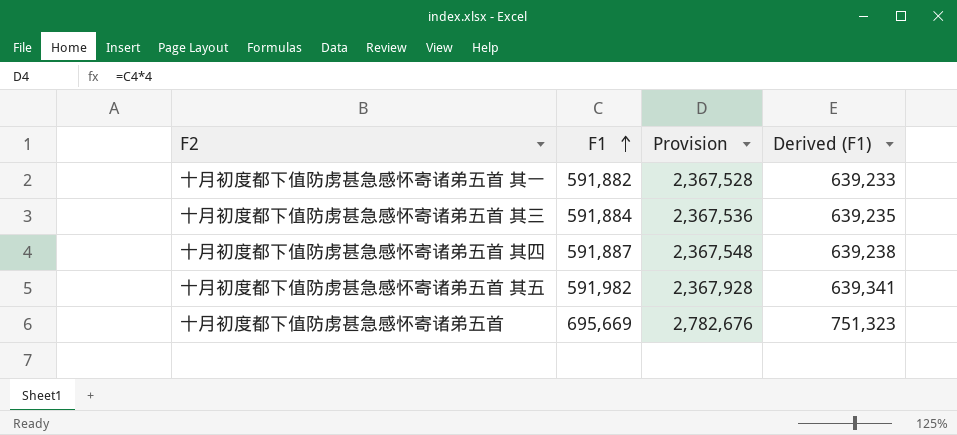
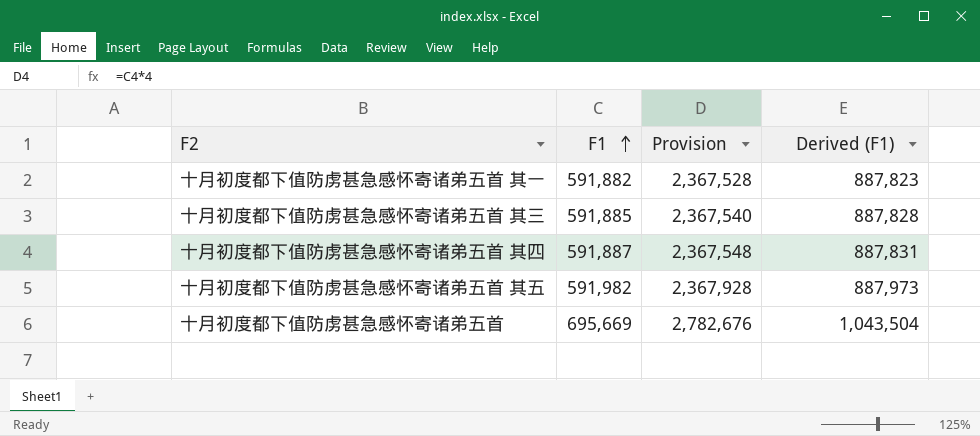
column Derived (F1) | formula: [F1] * 1.08 -> [F1] * 1.5
十月初度都下值防虏甚急感怀寄诸弟五首 其三 | F1: 591,884 -> 591,885
十月初度都下值防虏甚急感怀寄诸弟五首 其三 | Provision: 2,367,536 -> 2,367,540

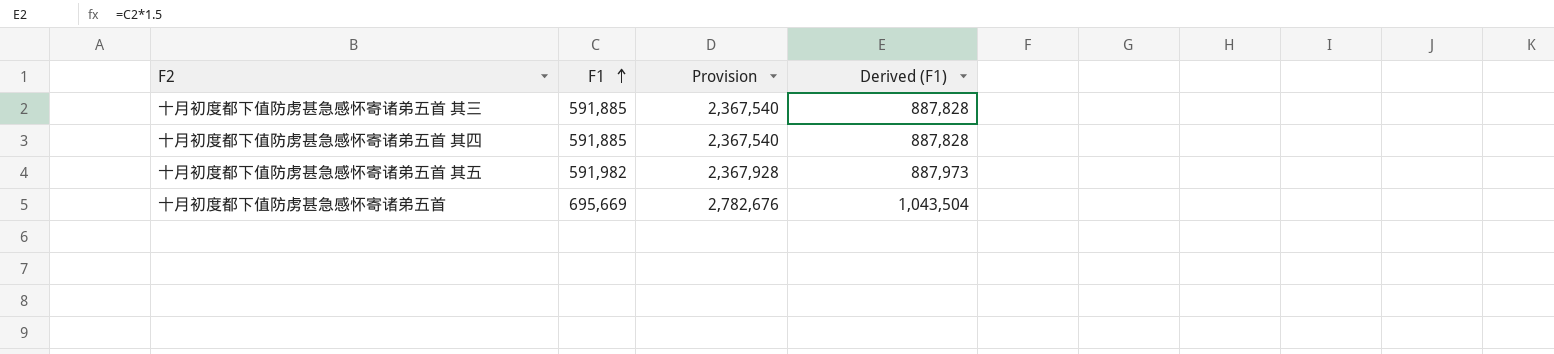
row 十月初度都下值防虏甚急感怀寄诸弟五首 其一: 591,882 | 2,367,528 | 887,823 -> none
十月初度都下值防虏甚急感怀寄诸弟五首 其四 | F1: 591,887 -> 591,885
十月初度都下值防虏甚急感怀寄诸弟五首 其四 | Provision: 2,367,548 -> 2,367,540
十月初度都下值防虏甚急感怀寄诸弟五首 其四 | Derived (F1): 887,831 -> 887,828

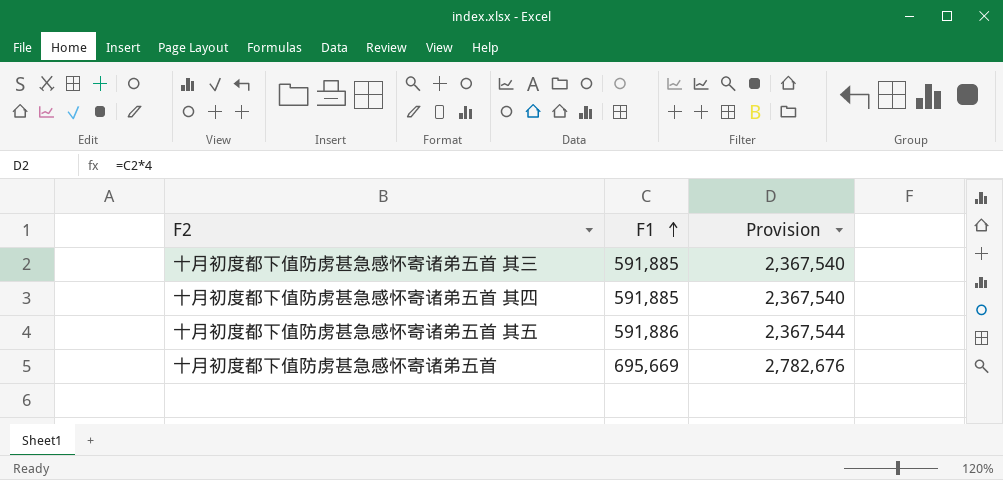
column Derived (F1) | formula: [F1] * 1.5 -> none
十月初度都下值防虏甚急感怀寄诸弟五首 其五 | F1: 591,982 -> 591,886
十月初度都下值防虏甚急感怀寄诸弟五首 其五 | Provision: 2,367,928 -> 2,367,544

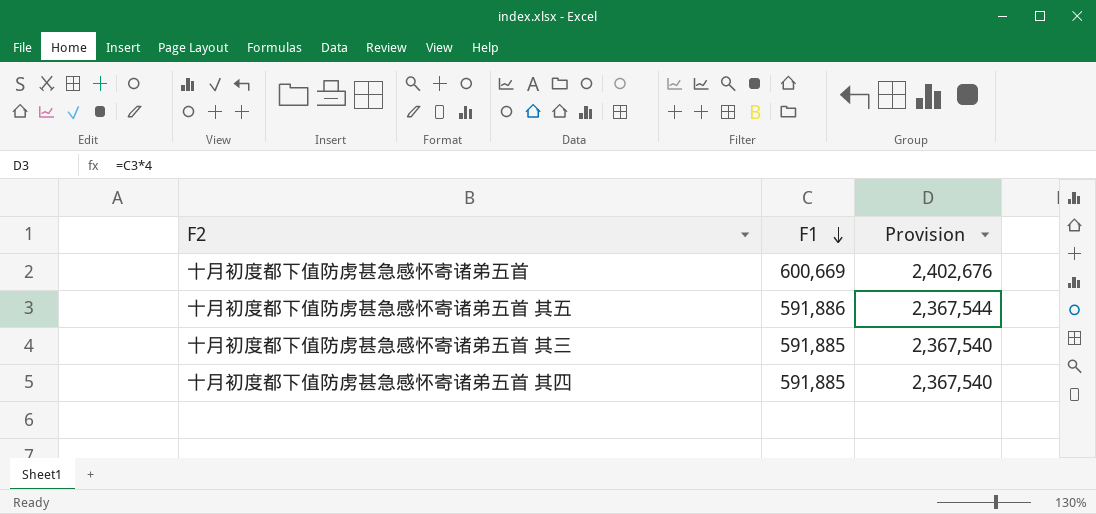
row order: F1 ascending -> F1 descending
十月初度都下值防虏甚急感怀寄诸弟五首 | F1: 695,669 -> 600,669
十月初度都下值防虏甚急感怀寄诸弟五首 | Provision: 2,782,676 -> 2,402,676

